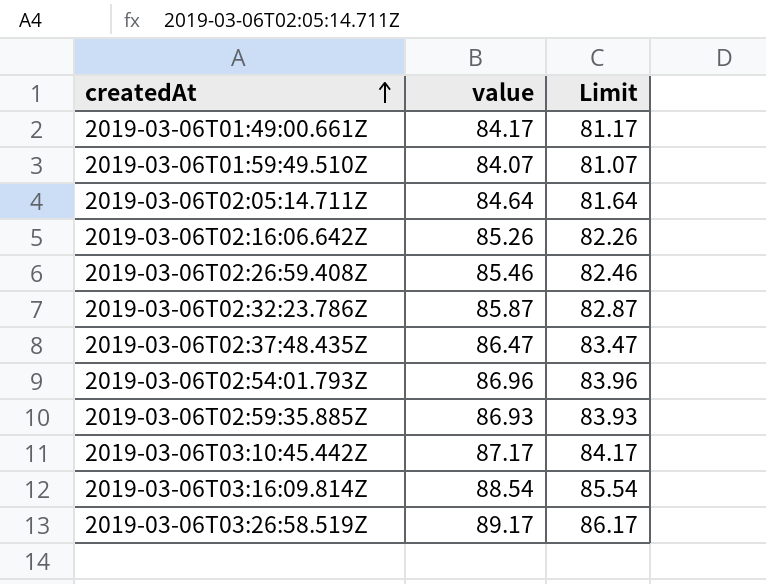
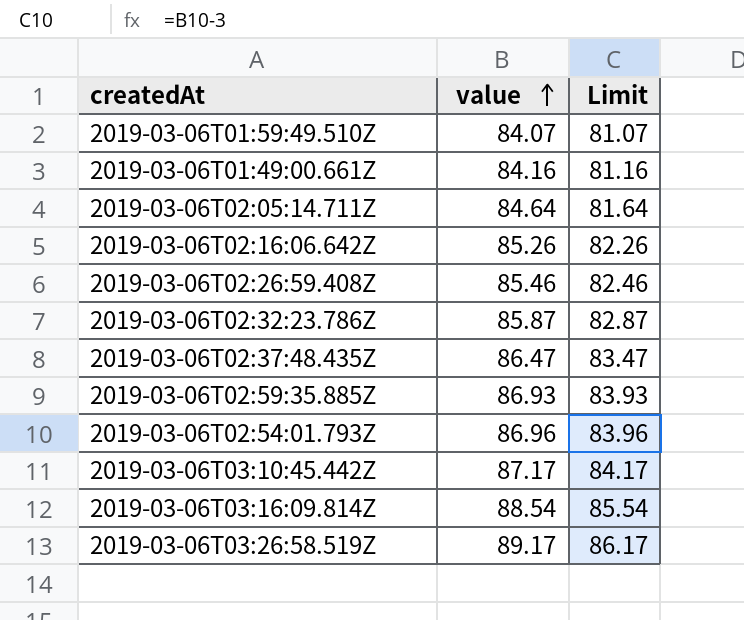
row order: createdAt ascending -> value ascending
2019-03-06T01:49:00.661Z | value: 84.17 -> 84.16
2019-03-06T01:49:00.661Z | Limit: 81.17 -> 81.16

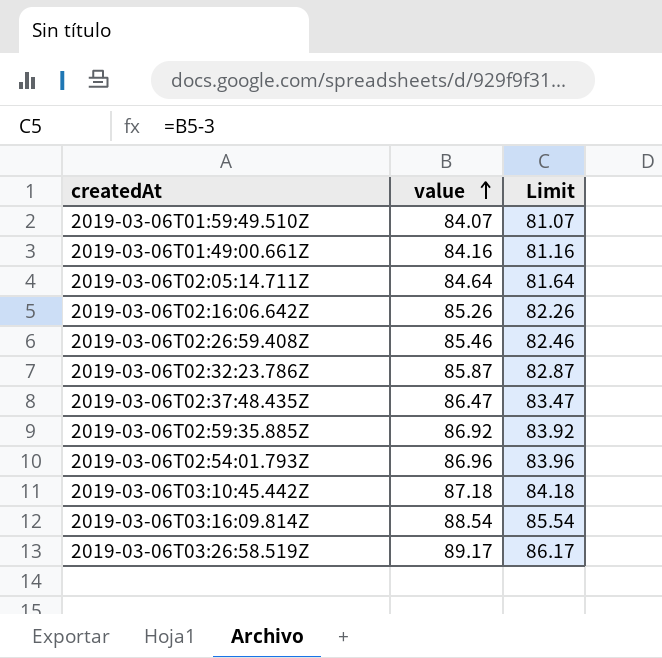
2019-03-06T02:59:35.885Z | value: 86.93 -> 86.92
2019-03-06T02:59:35.885Z | Limit: 83.93 -> 83.92
2019-03-06T03:10:45.442Z | value: 87.17 -> 87.18
2019-03-06T03:10:45.442Z | Limit: 84.17 -> 84.18

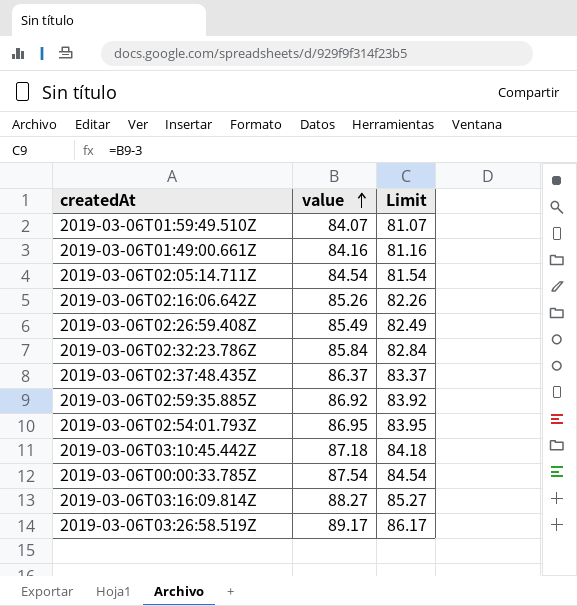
2019-03-06T02:05:14.711Z | value: 84.64 -> 84.54
2019-03-06T02:05:14.711Z | Limit: 81.64 -> 81.54
2019-03-06T02:26:59.408Z | value: 85.46 -> 85.49
2019-03-06T02:26:59.408Z | Limit: 82.46 -> 82.49
2019-03-06T02:32:23.786Z | value: 85.87 -> 85.84
2019-03-06T02:32:23.786Z | Limit: 82.87 -> 82.84
2019-03-06T02:37:48.435Z | value: 86.47 -> 86.37
2019-03-06T02:37:48.435Z | Limit: 83.47 -> 83.37
2019-03-06T02:54:01.793Z | value: 86.96 -> 86.95
2019-03-06T02:54:01.793Z | Limit: 83.96 -> 83.95
row 2019-03-06T00:00:33.785Z: none -> 87.54 | 84.54
2019-03-06T03:16:09.814Z | value: 88.54 -> 88.27
2019-03-06T03:16:09.814Z | Limit: 85.54 -> 85.27

